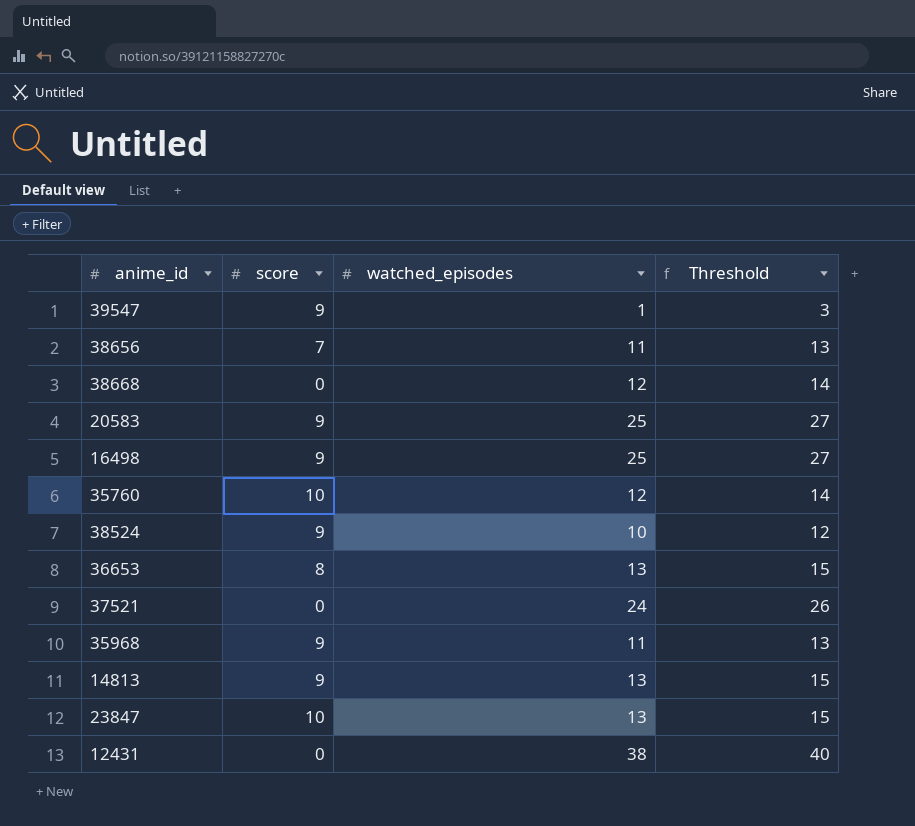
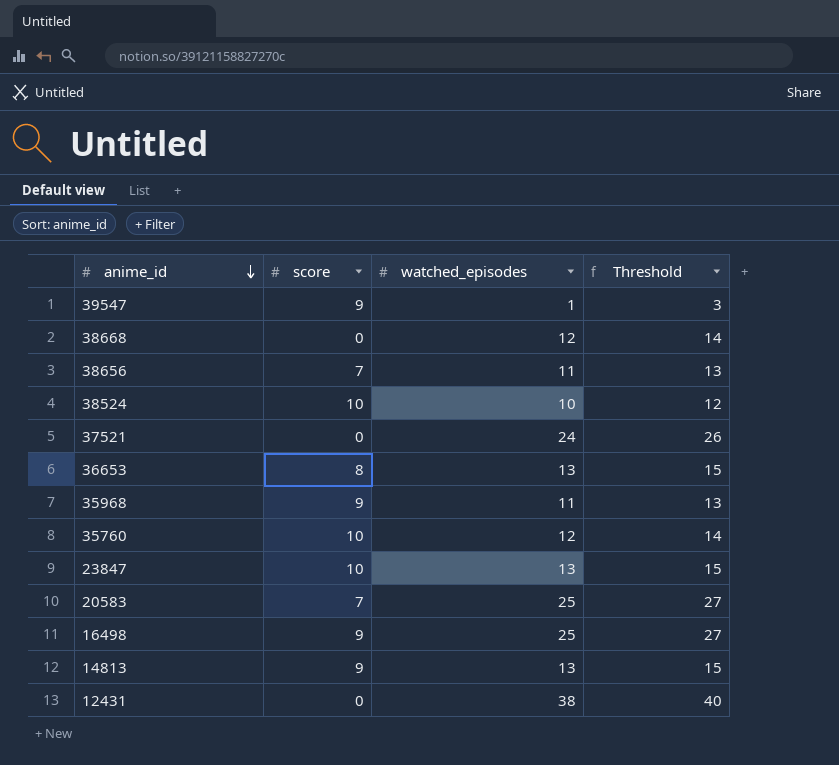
row order: none -> anime_id descending
38524 | score: 9 -> 10
20583 | score: 9 -> 7

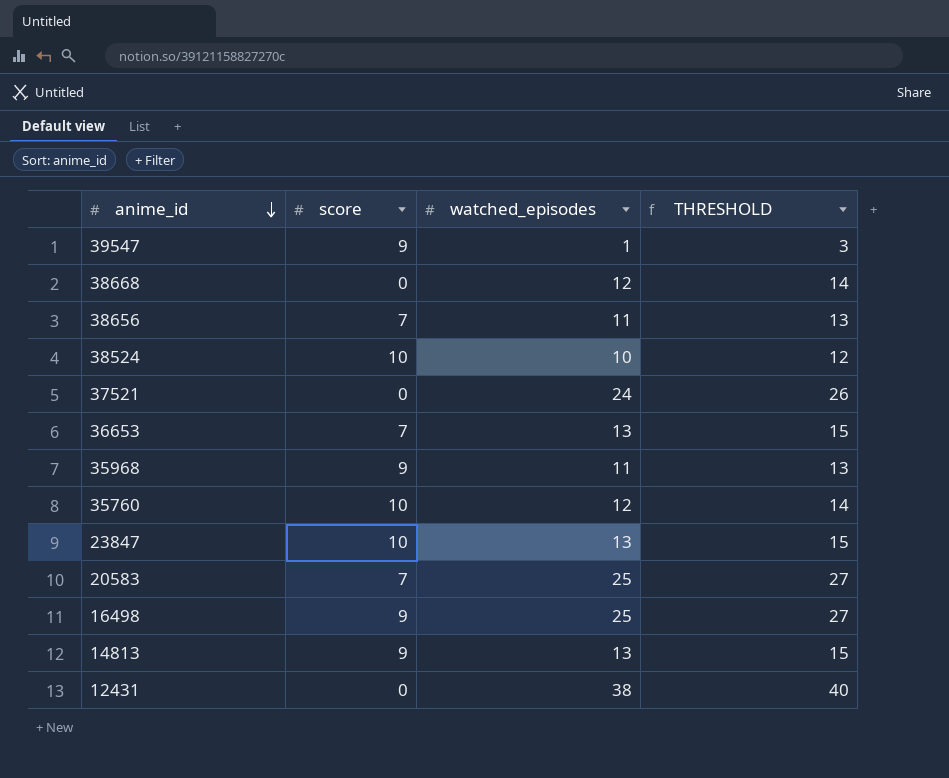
column name: Threshold -> THRESHOLD
36653 | score: 8 -> 7

